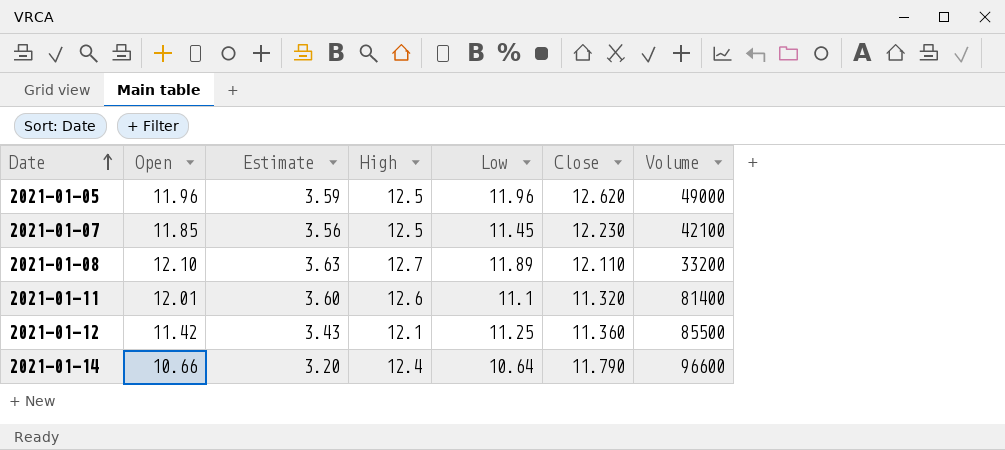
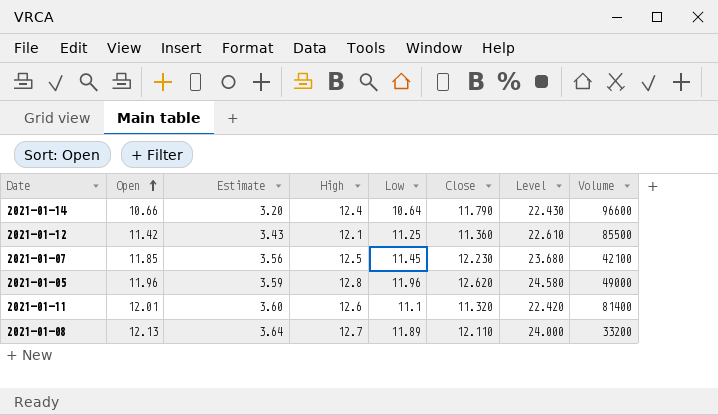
row order: Date ascending -> Open ascending
column Level | formula: none -> [Low] + [Close]
2021-01-05 | High: 12.5 -> 12.8
2021-01-08 | Open: 12.10 -> 12.13
2021-01-08 | Estimate: 3.63 -> 3.64

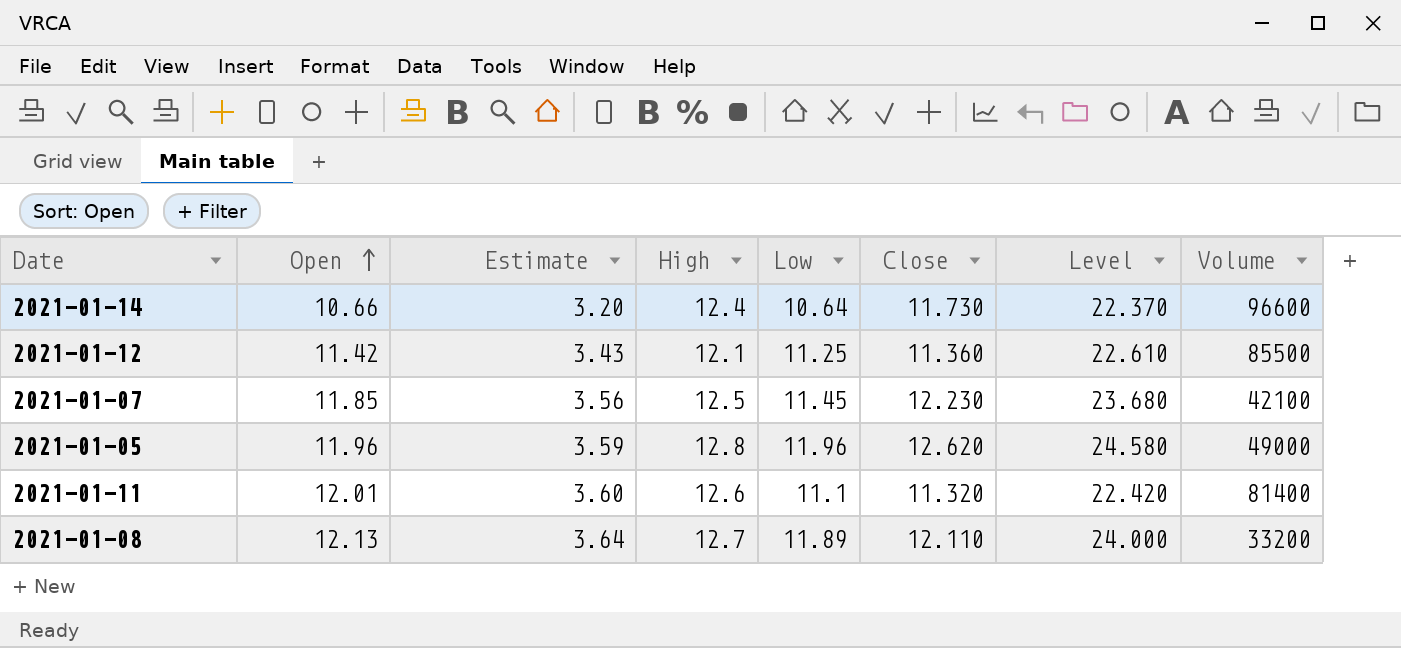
2021-01-14 | Close: 11.790 -> 11.730
2021-01-14 | Level: 22.430 -> 22.370

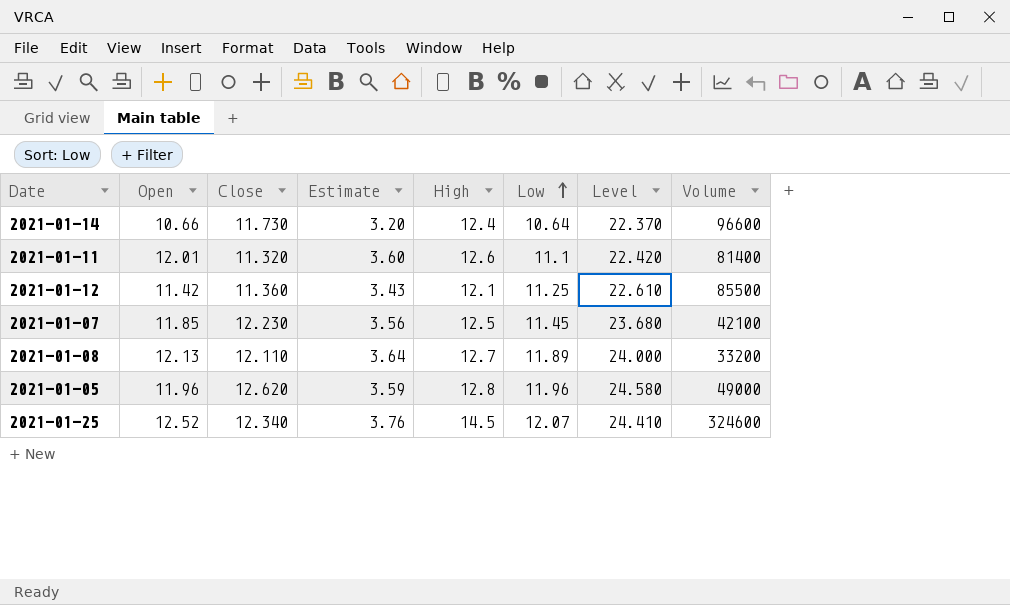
row order: Open ascending -> Low ascending
column Close | position: 6 -> 3
row 2021-01-25: none -> 12.52 | 12.340 | 3.76 | 14.5 | 12.07 | 24.410 | 324600

